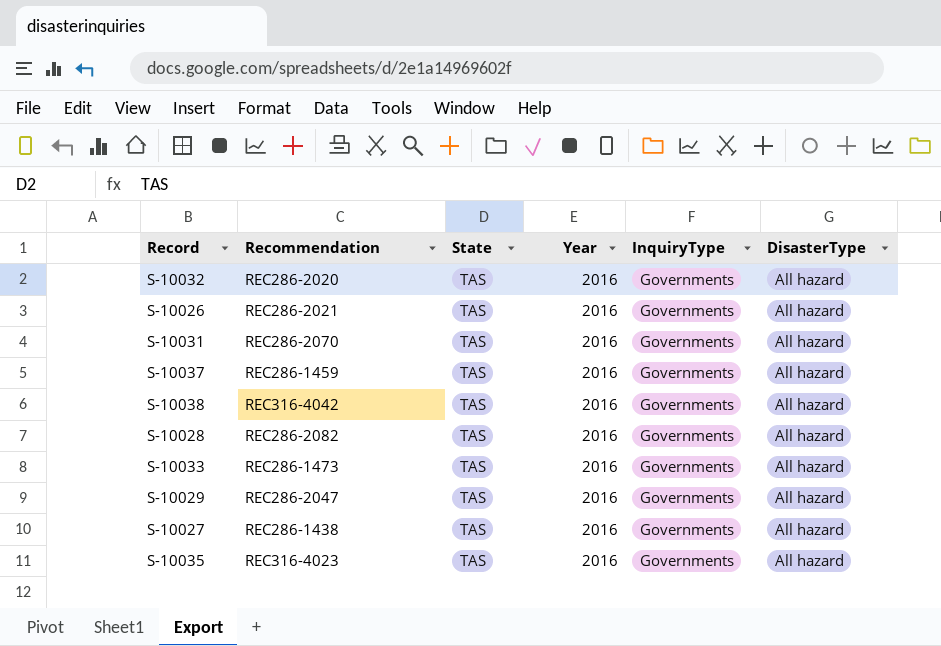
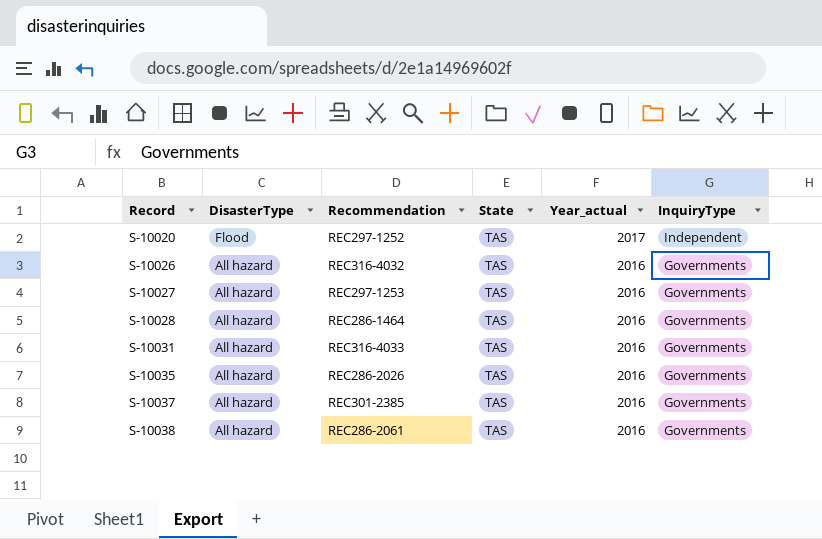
row order: none -> Record ascending
column DisasterType | position: 6 -> 2
column name: Year -> Year_actual
row S-10032: REC286-2020 | TAS | 2016 | Governments | All hazard -> none
row S-10033: REC286-1473 | TAS | 2016 | Governments | All hazard -> none
row S-10029: REC286-2047 | TAS | 2016 | Governments | All hazard -> none
row S-10020: none -> Flood | REC297-1252 | TAS | 2017 | Independent
S-10026 | Recommendation: REC286-2021 -> REC316-4032
S-10027 | Recommendation: REC286-1438 -> REC297-1253
S-10028 | Recommendation: REC286-2082 -> REC286-1464
S-10031 | Recommendation: REC286-2070 -> REC316-4033
S-10035 | Recommendation: REC316-4023 -> REC286-2026
S-10037 | Recommendation: REC286-1459 -> REC301-2385
S-10038 | Recommendation: REC316-4042 -> REC286-2061

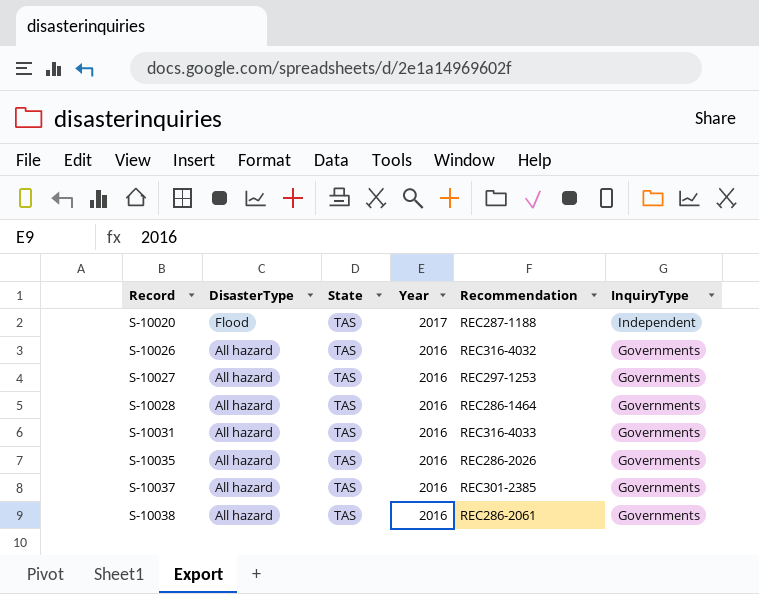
column name: Year_actual -> Year
column Recommendation | position: 3 -> 5
S-10020 | Recommendation: REC297-1252 -> REC287-1188

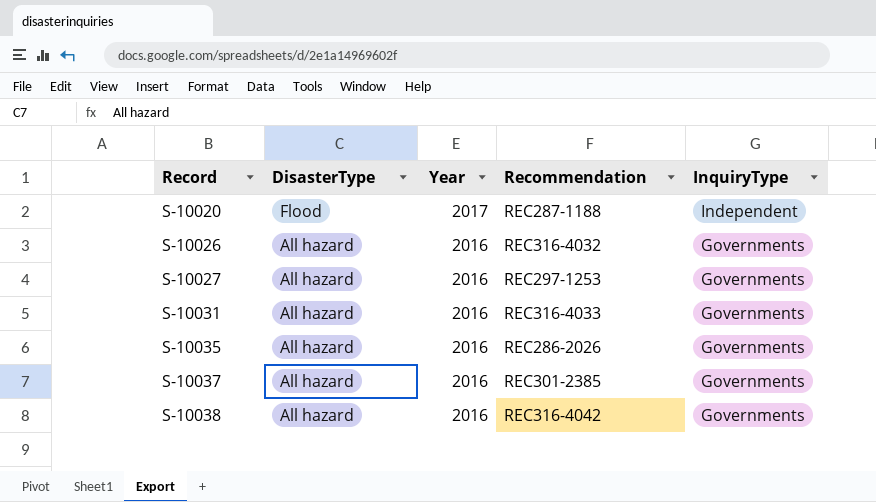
column State | position: 3 -> none
row S-10028: All hazard | TAS | 2016 | REC286-1464 | Governments -> none
S-10038 | Recommendation: REC286-2061 -> REC316-4042

